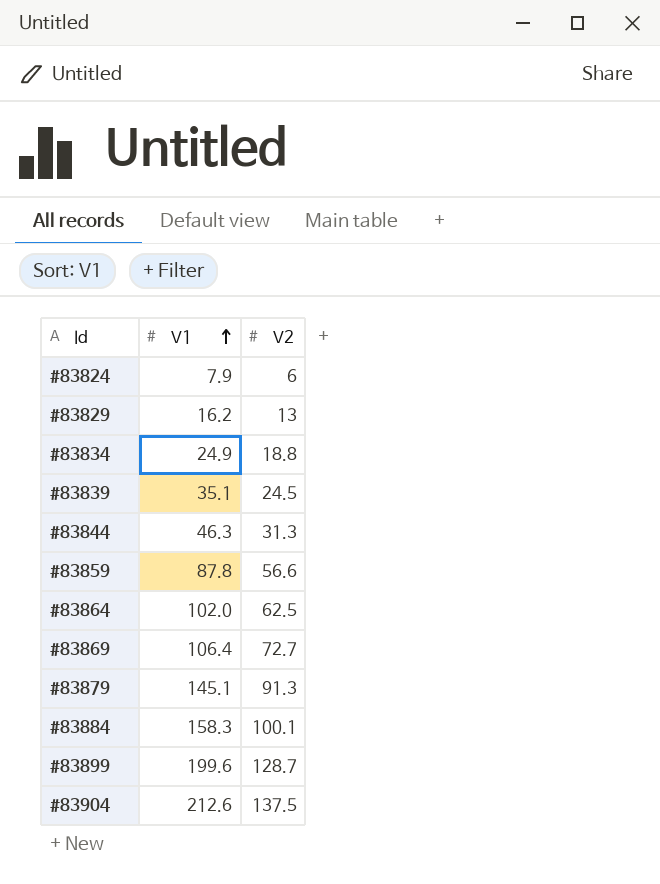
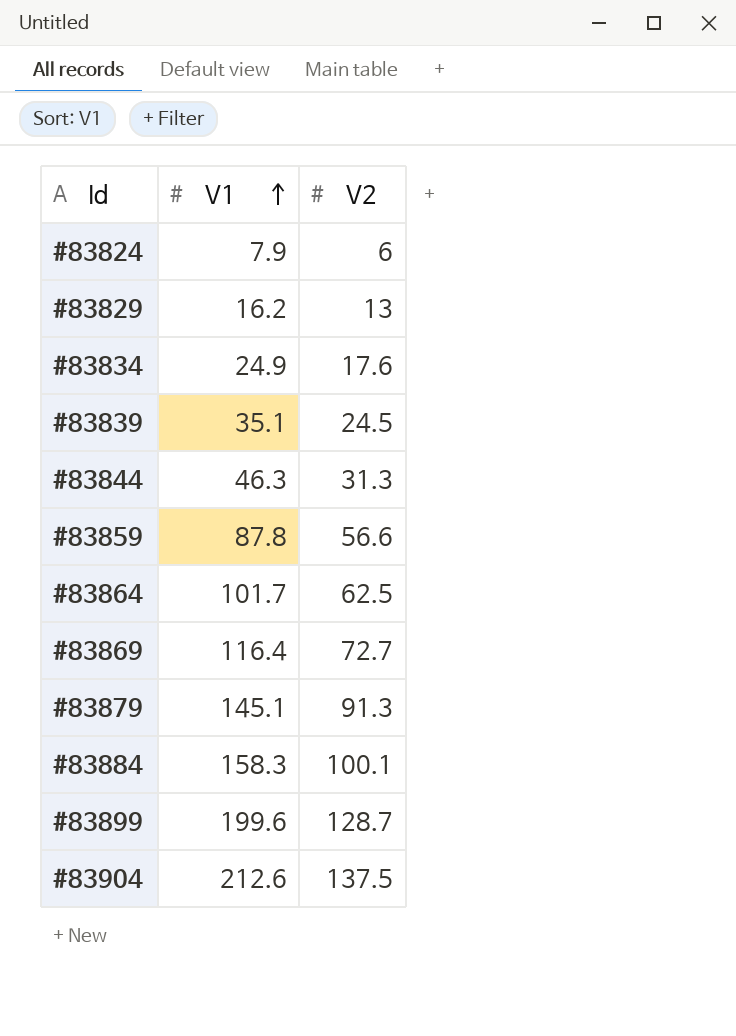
#83834 | V2: 18.8 -> 17.6
#83864 | V1: 102.0 -> 101.7
#83869 | V1: 106.4 -> 116.4

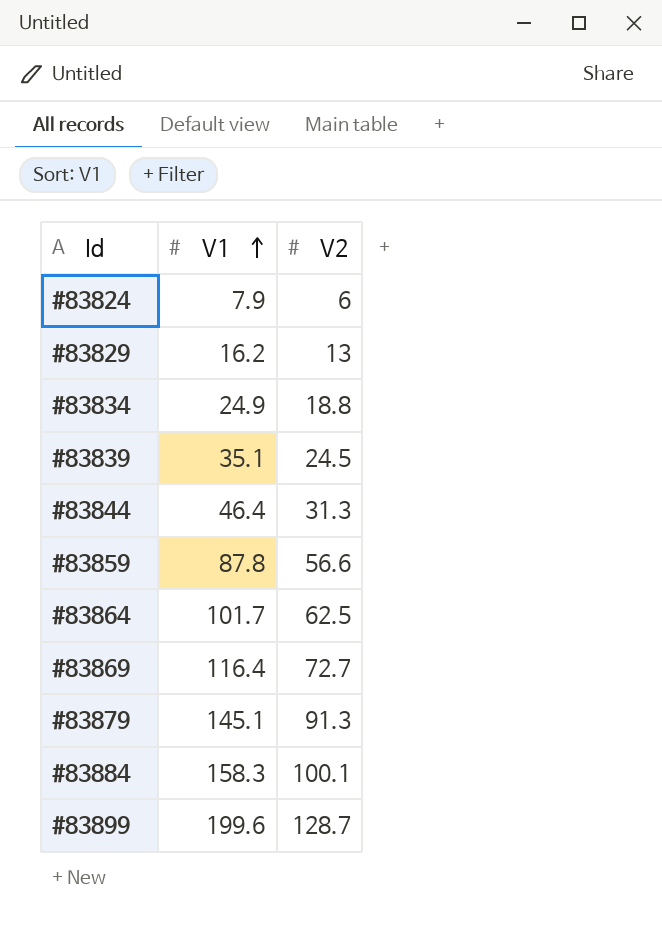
row #83904: 212.6 | 137.5 -> none
#83834 | V2: 17.6 -> 18.8
#83844 | V1: 46.3 -> 46.4

